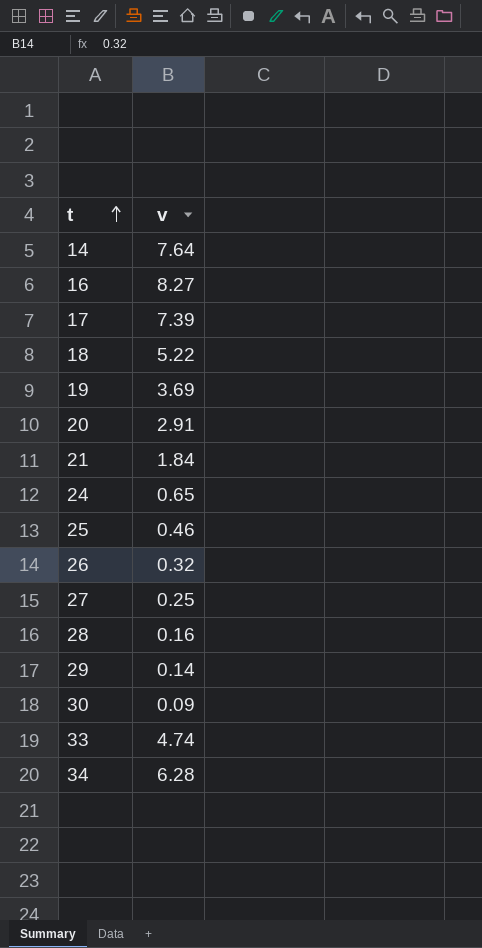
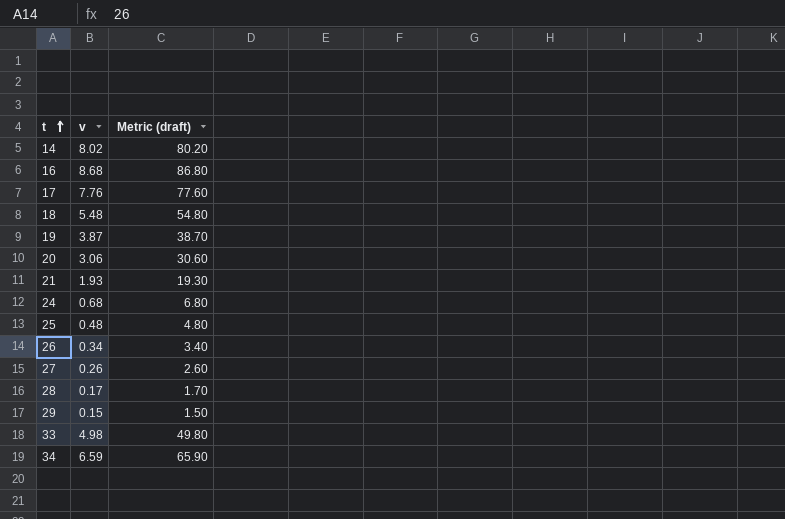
column Metric (draft) | formula: none -> [v] * 10
row 30: 0.09 -> none
14 | v: 7.64 -> 8.02
16 | v: 8.27 -> 8.68
17 | v: 7.39 -> 7.76
18 | v: 5.22 -> 5.48
19 | v: 3.69 -> 3.87
20 | v: 2.91 -> 3.06
21 | v: 1.84 -> 1.93
24 | v: 0.65 -> 0.68
25 | v: 0.46 -> 0.48
26 | v: 0.32 -> 0.34
27 | v: 0.25 -> 0.26
28 | v: 0.16 -> 0.17
29 | v: 0.14 -> 0.15
33 | v: 4.74 -> 4.98
34 | v: 6.28 -> 6.59

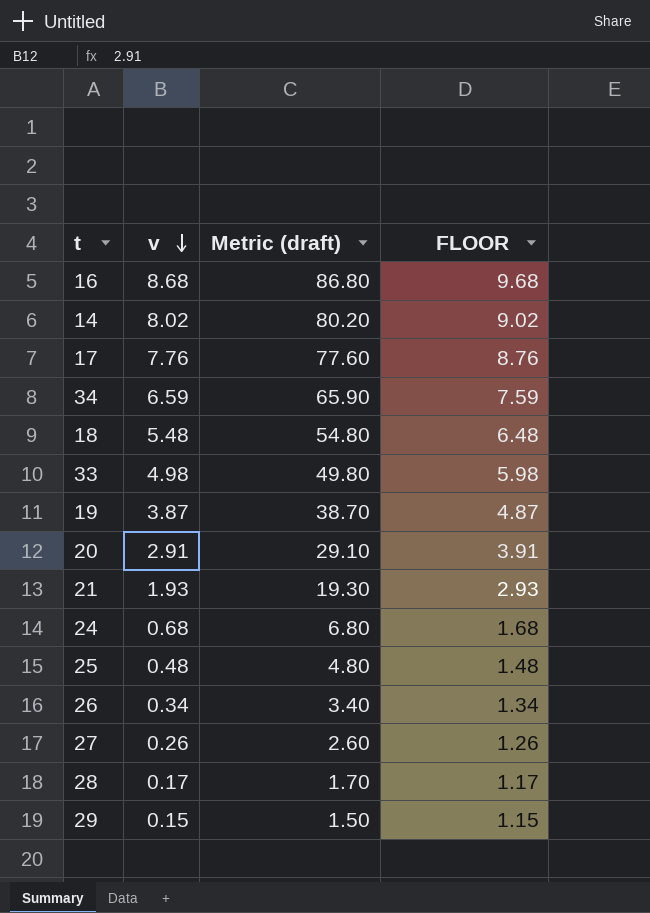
row order: t ascending -> v descending
column FLOOR | formula: none -> [v] + 1
20 | v: 3.06 -> 2.91
20 | Metric (draft): 30.60 -> 29.10

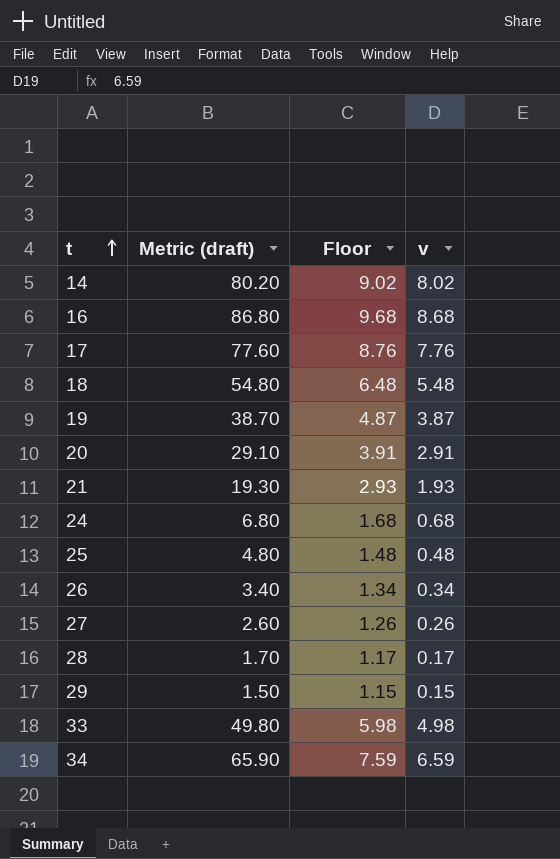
row order: v descending -> t ascending
column name: FLOOR -> Floor
column v | position: 2 -> 4

